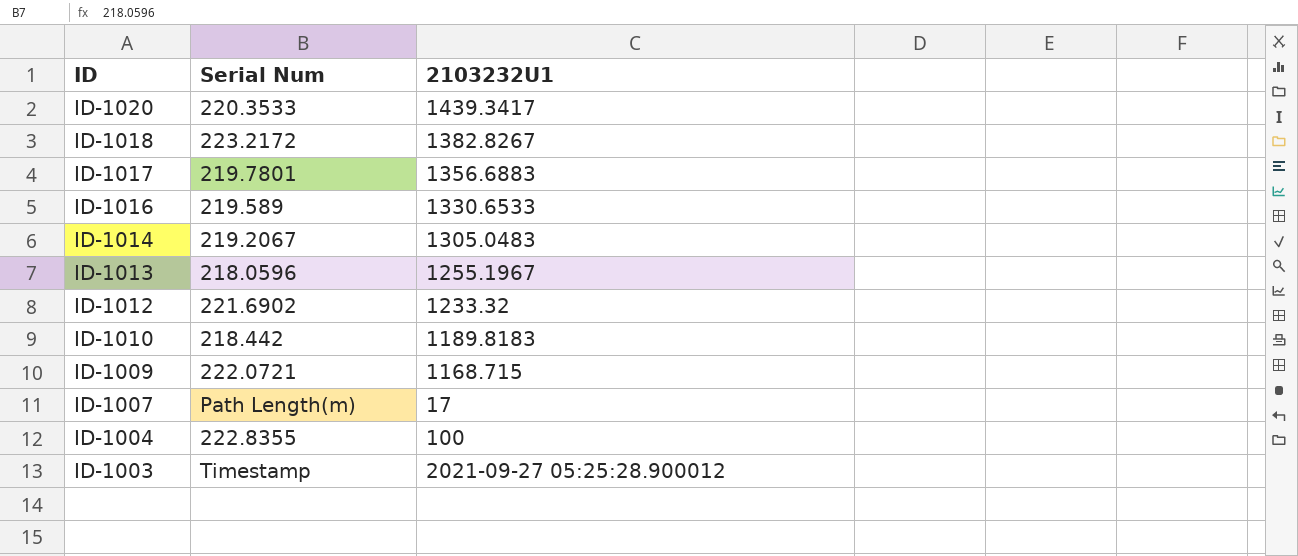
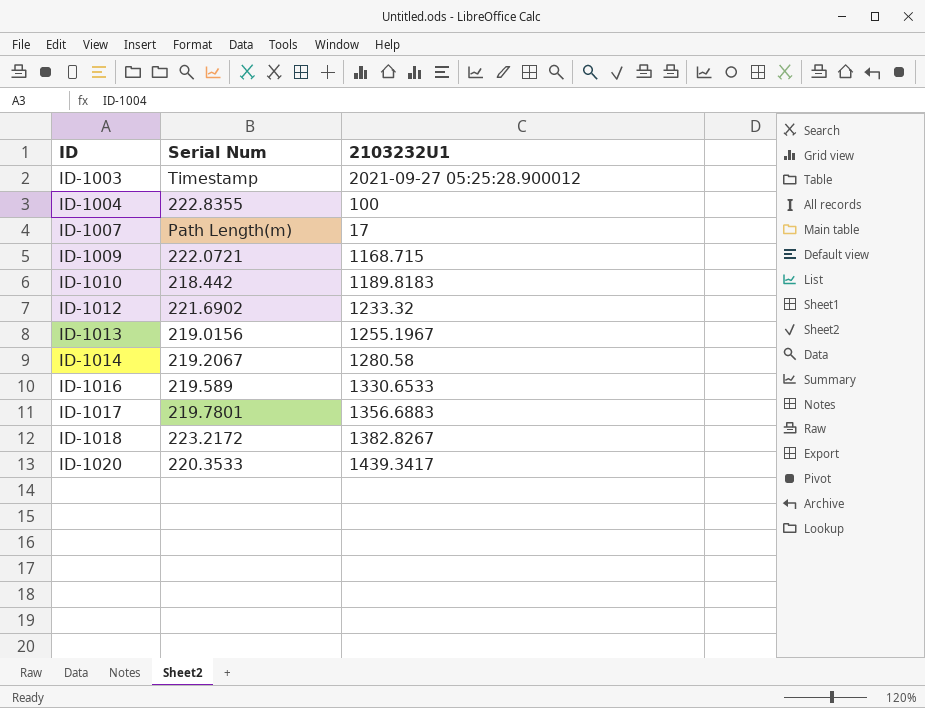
row order: ID descending -> ID ascending
ID-1013 | Serial Num: 218.0596 -> 219.0156
ID-1014 | 2103232U1: 1305.0483 -> 1280.58

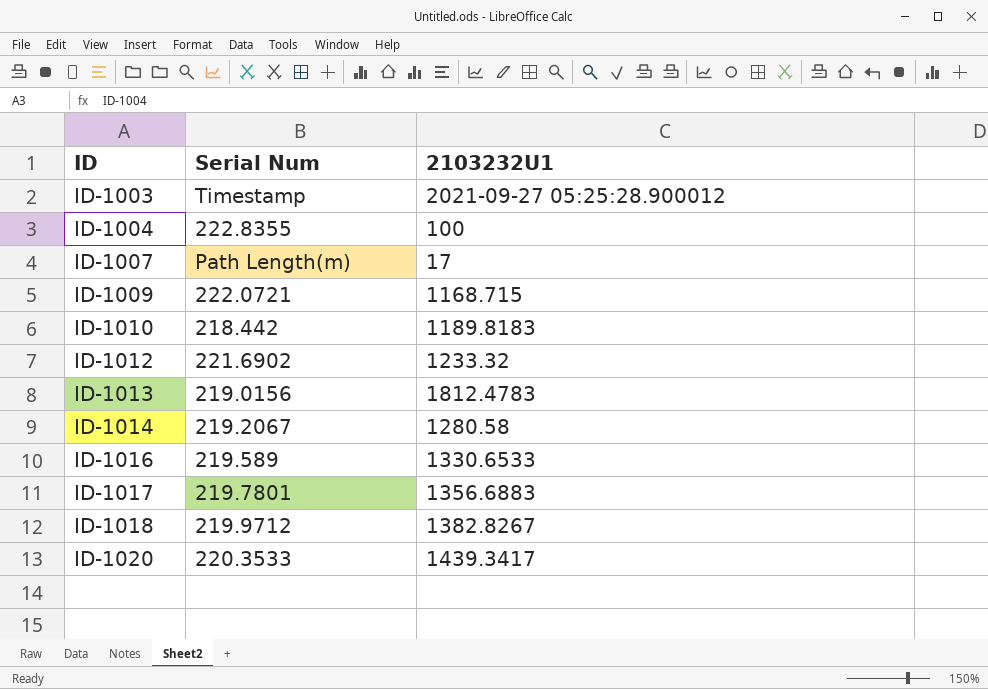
ID-1013 | 2103232U1: 1255.1967 -> 1812.4783
ID-1018 | Serial Num: 223.2172 -> 219.9712

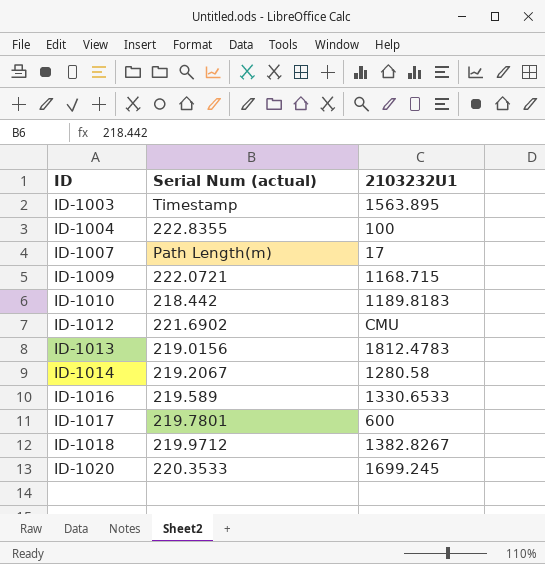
column name: Serial Num -> Serial Num (actual)
ID-1003 | 2103232U1: 2021-09-27 05:25:28.900012 -> 1563.895
ID-1012 | 2103232U1: 1233.32 -> CMU
ID-1017 | 2103232U1: 1356.6883 -> 600
ID-1020 | 2103232U1: 1439.3417 -> 1699.245

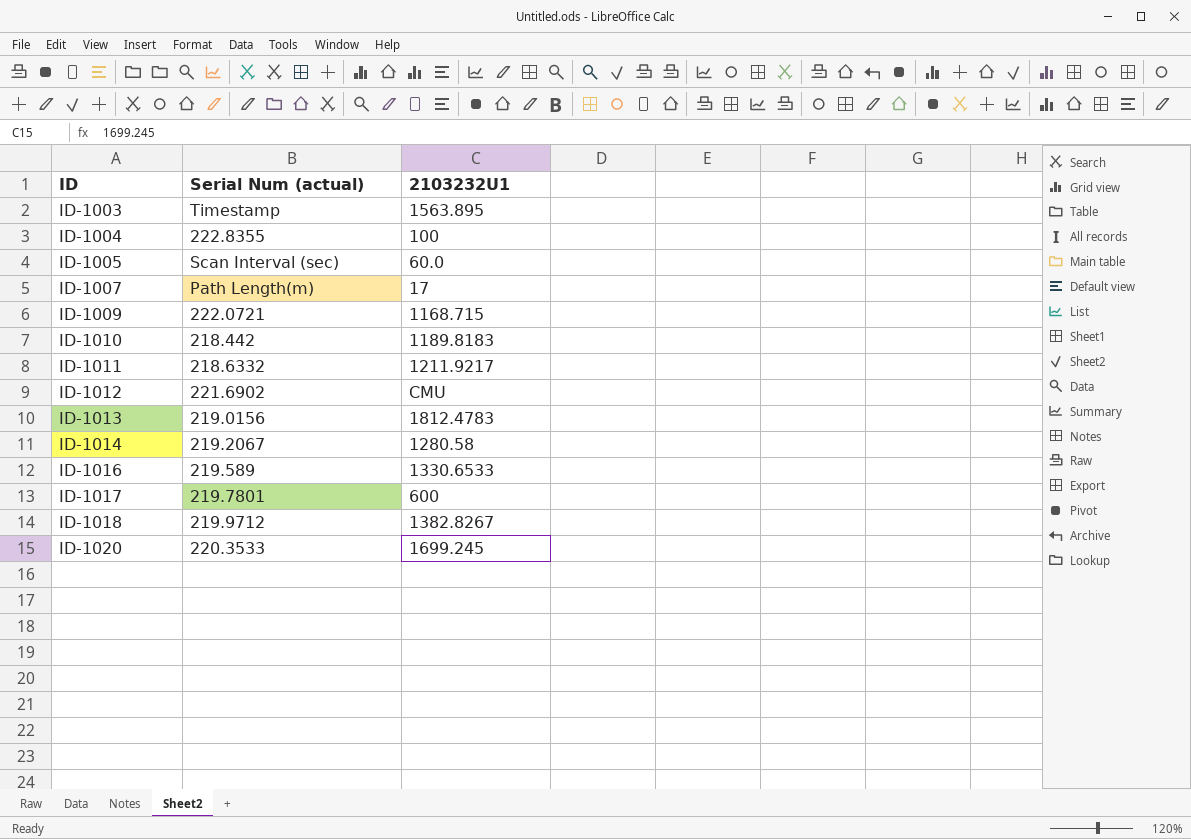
row ID-1005: none -> Scan Interval (sec) | 60.0
row ID-1011: none -> 218.6332 | 1211.9217

